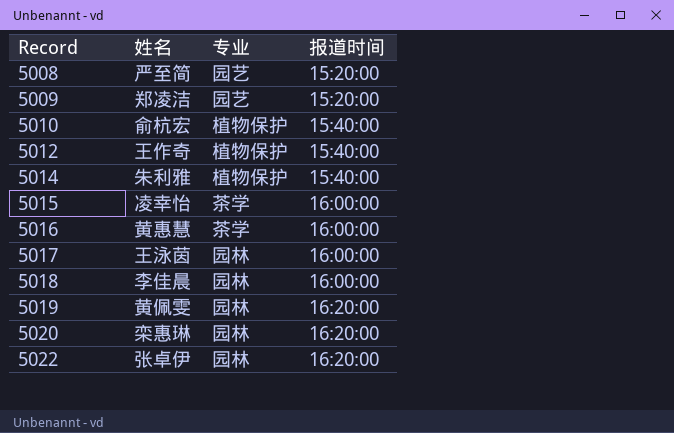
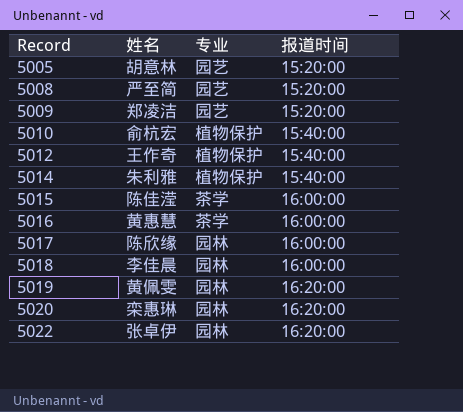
row 5005: none -> 胡意林 | 园艺 | 15:20:00
5015 | 姓名: 凌幸怡 -> 陈佳滢
5017 | 姓名: 王泳茵 -> 陈欣缘

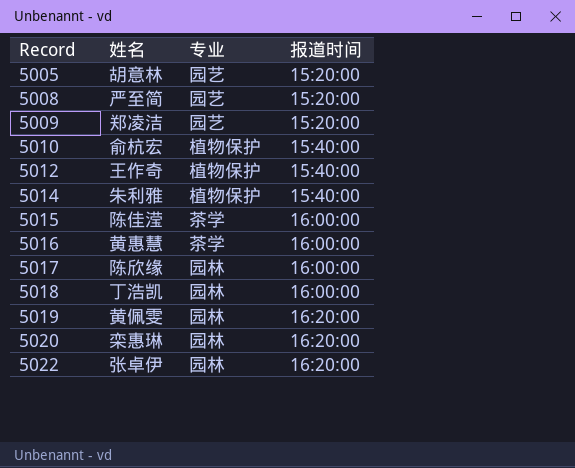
5018 | 姓名: 李佳晨 -> 丁浩凯

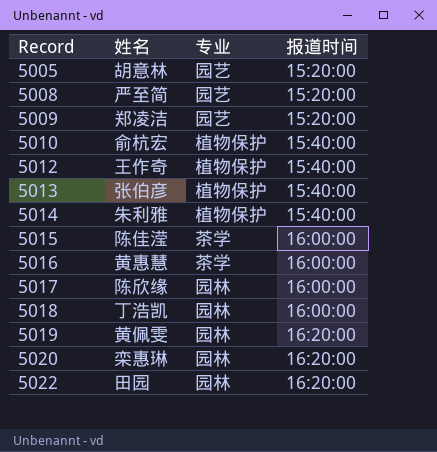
row 5013: none -> 张伯彦 | 植物保护 | 15:40:00
5022 | 姓名: 张卓伊 -> 田园

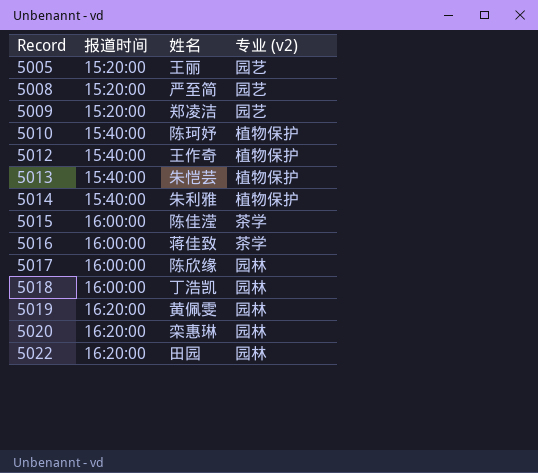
column 报道时间 | position: 4 -> 2
column name: 专业 -> 专业 (v2)
5005 | 姓名: 胡意林 -> 王丽
5010 | 姓名: 俞杭宏 -> 陈珂妤
5013 | 姓名: 张伯彦 -> 朱恺芸
5016 | 姓名: 黄惠慧 -> 蒋佳致

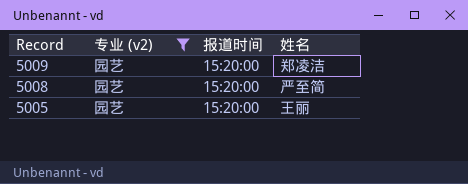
filter: none -> 专业 (v2) = 园艺
row order: Record ascending -> Record descending
column 专业 (v2) | position: 4 -> 2

